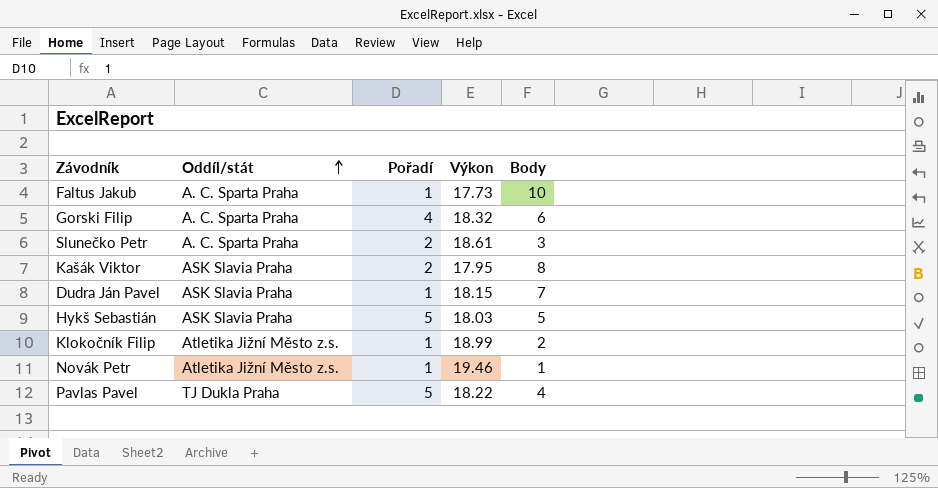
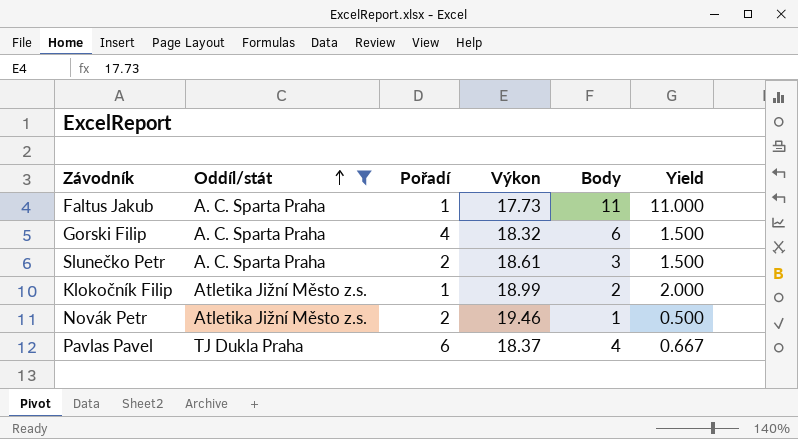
filter: none -> Oddíl/stát != ASK Slavia Praha
column Yield | formula: none -> [Body] / [Pořadí]
Faltus Jakub | Body: 10 -> 11
Novák Petr | Pořadí: 1 -> 2
Pavlas Pavel | Pořadí: 5 -> 6
Pavlas Pavel | Výkon: 18.22 -> 18.37

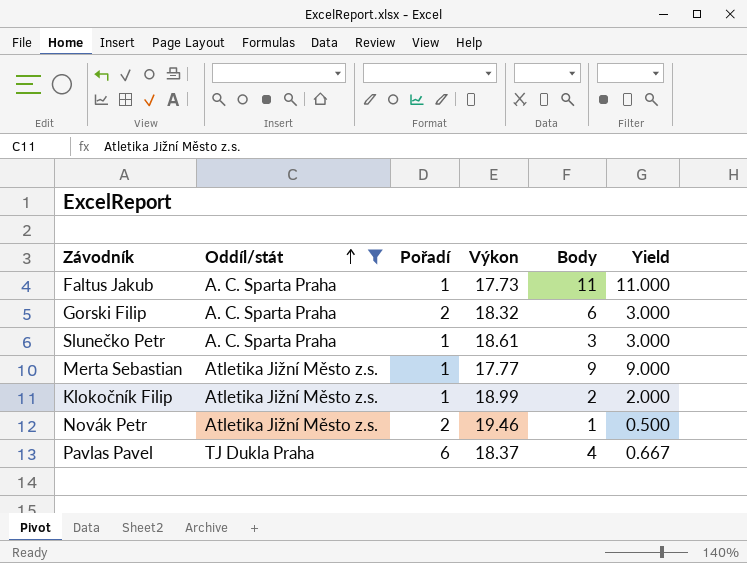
Gorski Filip | Pořadí: 4 -> 2
Gorski Filip | Yield: 1.500 -> 3.000
Slunečko Petr | Pořadí: 2 -> 1
Slunečko Petr | Yield: 1.500 -> 3.000
row Merta Sebastian: none -> Atletika Jižní Město z.s. | 1 | 17.77 | 9 | 9.000

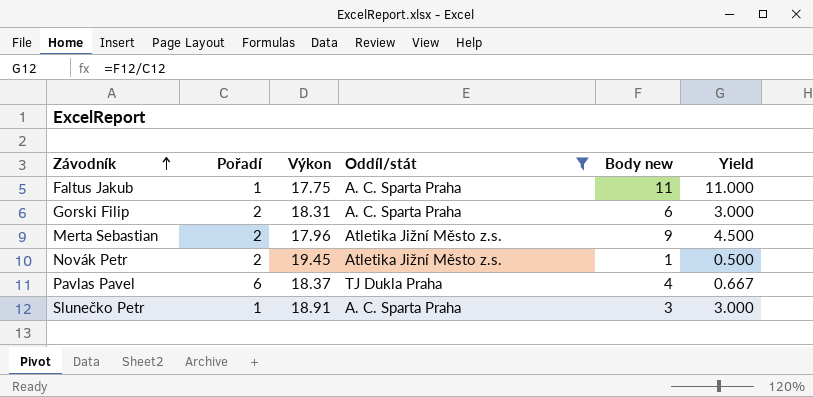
row order: Oddíl/stát ascending -> Závodník ascending
column Oddíl/stát | position: 2 -> 4
column name: Body -> Body new
row Klokočník Filip: Atletika Jižní Město z.s. | 1 | 18.99 | 2 | 2.000 -> none
Faltus Jakub | Výkon: 17.73 -> 17.75
Gorski Filip | Výkon: 18.32 -> 18.31
Merta Sebastian | Pořadí: 1 -> 2
Merta Sebastian | Výkon: 17.77 -> 17.96
Merta Sebastian | Yield: 9.000 -> 4.500
Novák Petr | Výkon: 19.46 -> 19.45
Slunečko Petr | Výkon: 18.61 -> 18.91

